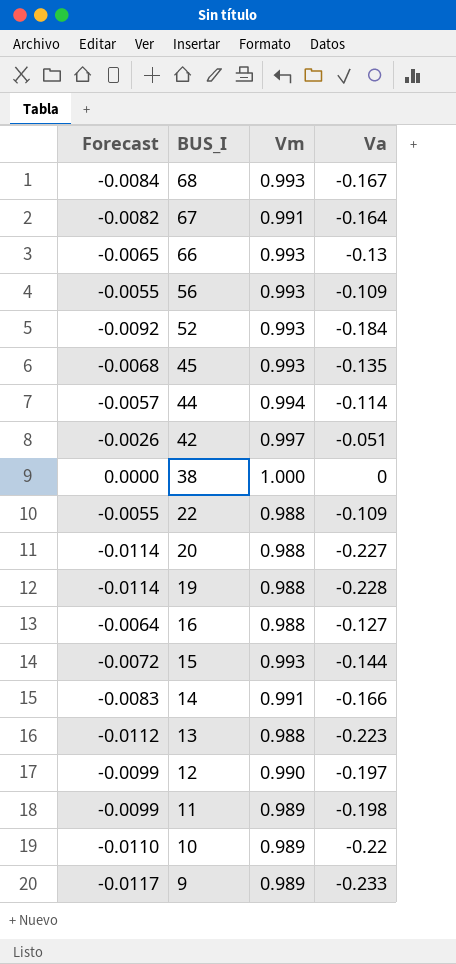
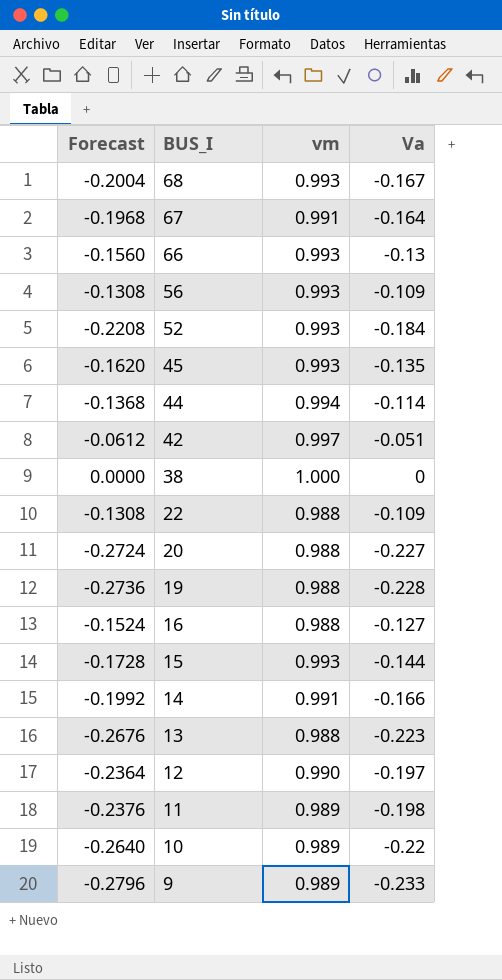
column Forecast | formula: [Va] * 0.05 -> [Va] * 1.2
column name: Vm -> vm

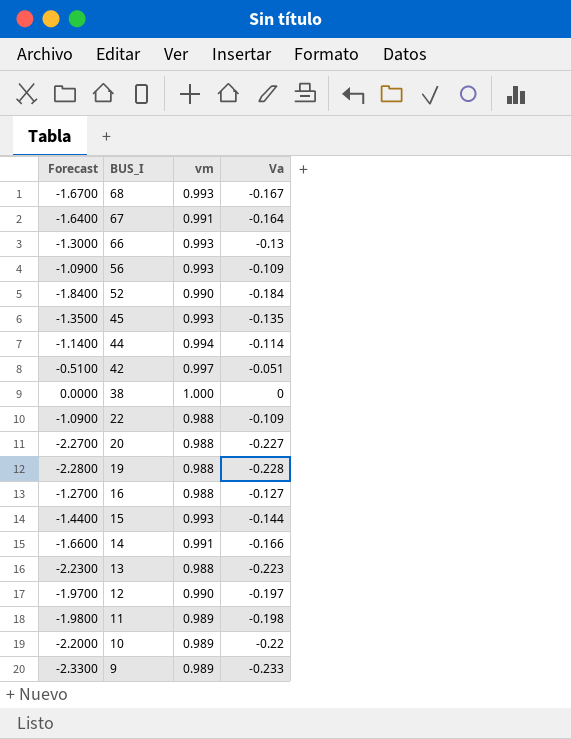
column Forecast | formula: [Va] * 1.2 -> [Va] * 10
52 | vm: 0.993 -> 0.990

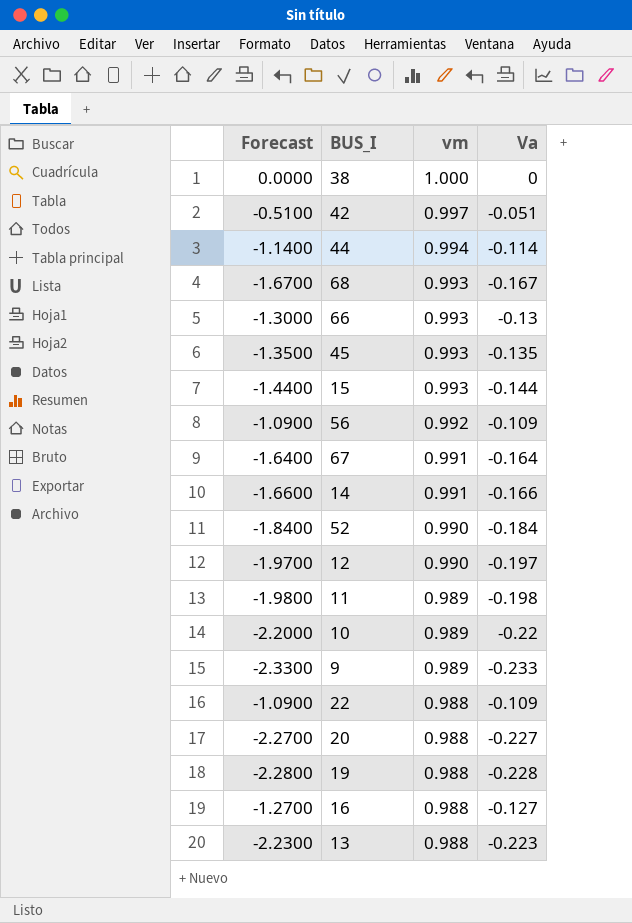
row order: BUS_I descending -> vm descending
56 | vm: 0.993 -> 0.992

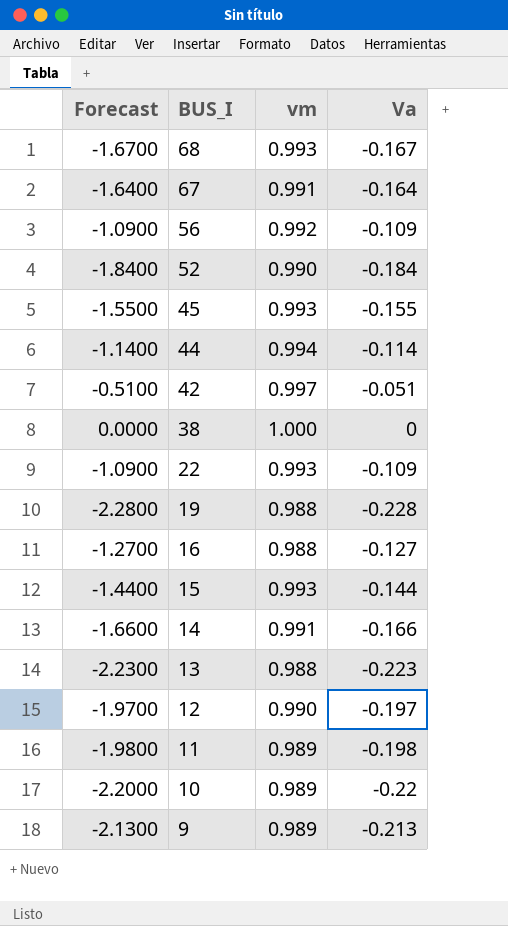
row order: vm descending -> BUS_I descending
row 66: -1.3000 | 0.993 | -0.13 -> none
row 20: -2.2700 | 0.988 | -0.227 -> none
45 | Forecast: -1.3500 -> -1.5500
45 | Va: -0.135 -> -0.155
22 | vm: 0.988 -> 0.993
9 | Forecast: -2.3300 -> -2.1300
9 | Va: -0.233 -> -0.213

